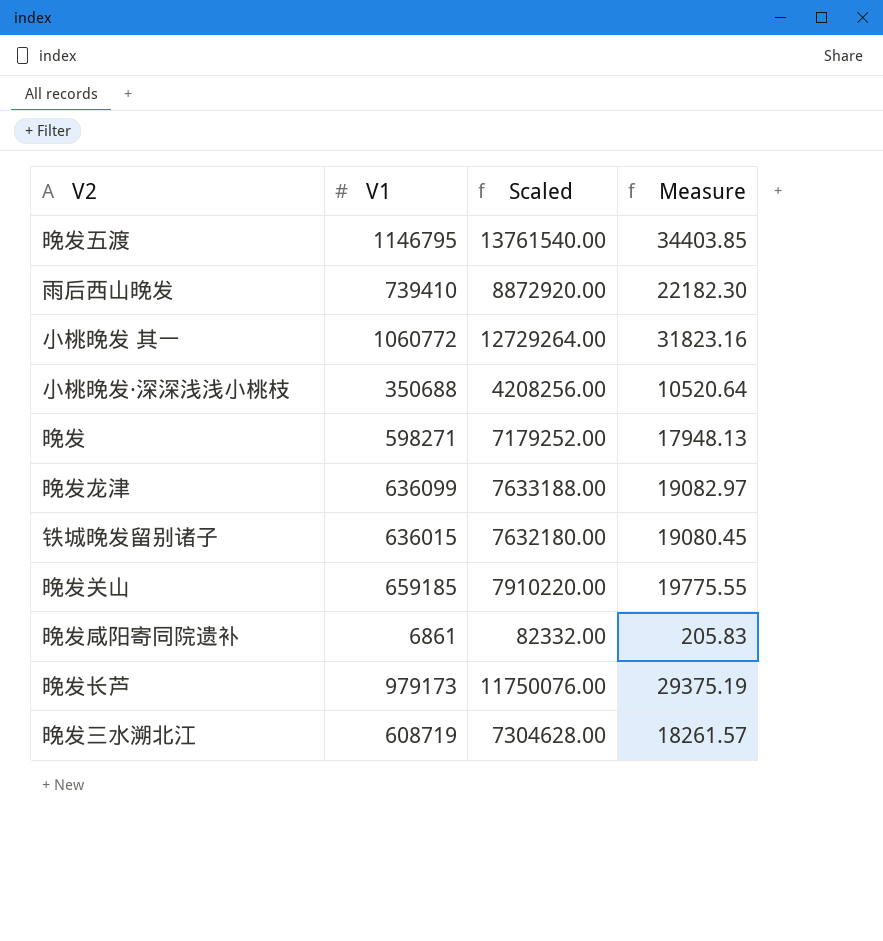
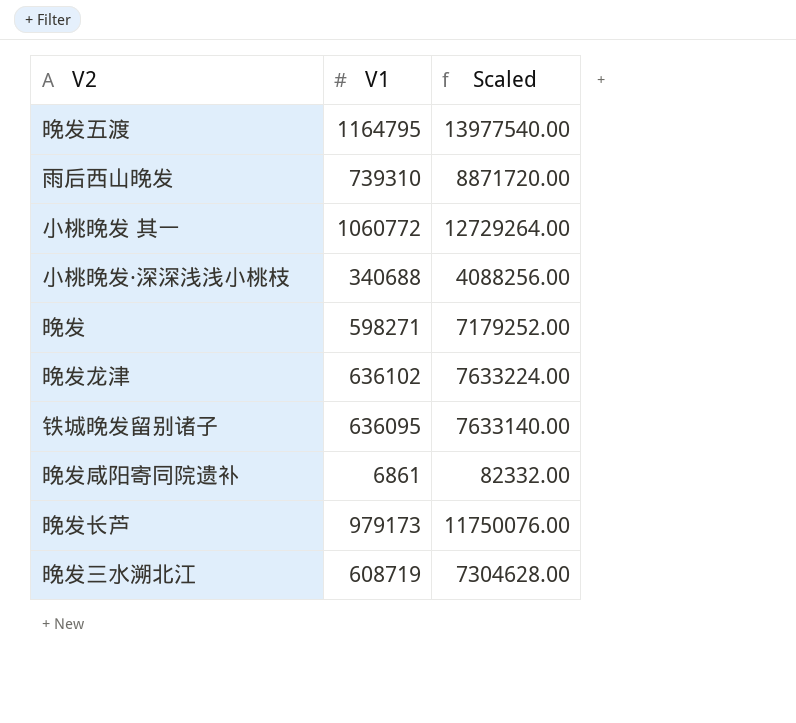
column Measure | formula: [V1] * 0.03 -> none
row 晚发关山: 659185 | 7910220.00 | 19775.55 -> none
晚发五渡 | V1: 1146795 -> 1164795
晚发五渡 | Scaled: 13761540.00 -> 13977540.00
雨后西山晚发 | V1: 739410 -> 739310
雨后西山晚发 | Scaled: 8872920.00 -> 8871720.00
小桃晚发·深深浅浅小桃枝 | V1: 350688 -> 340688
小桃晚发·深深浅浅小桃枝 | Scaled: 4208256.00 -> 4088256.00
晚发龙津 | V1: 636099 -> 636102
晚发龙津 | Scaled: 7633188.00 -> 7633224.00
铁城晚发留别诸子 | V1: 636015 -> 636095
铁城晚发留别诸子 | Scaled: 7632180.00 -> 7633140.00

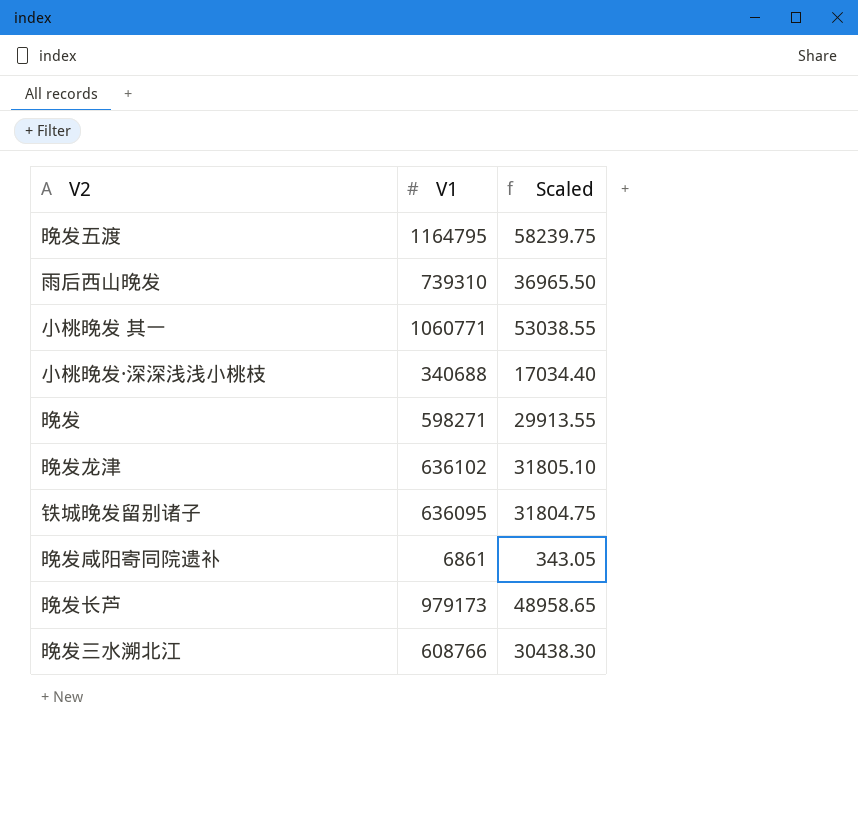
column Scaled | formula: [V1] * 12 -> [V1] * 0.05
小桃晚发 其一 | V1: 1060772 -> 1060771
晚发三水溯北江 | V1: 608719 -> 608766

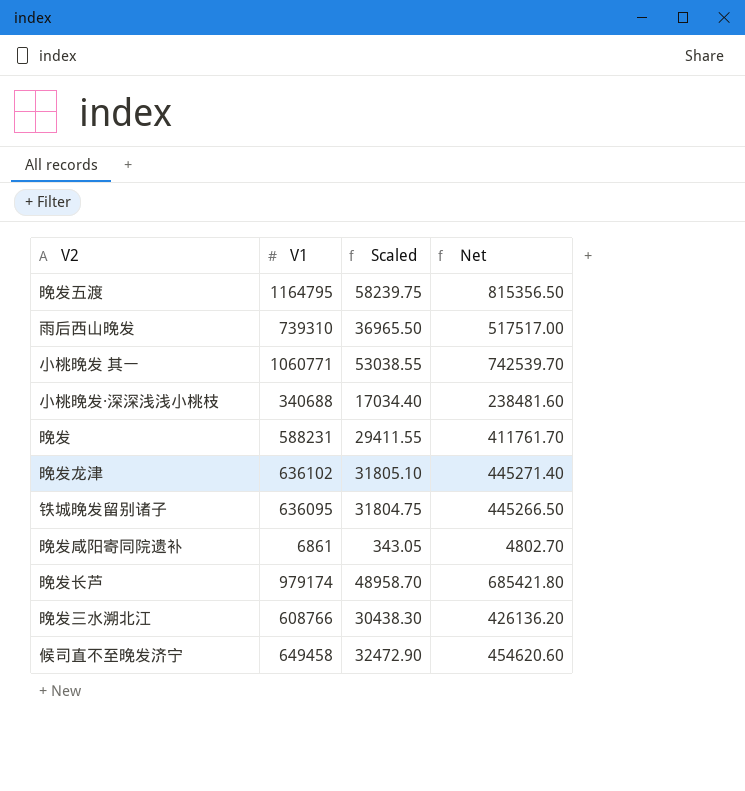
column Net | formula: none -> [V1] * 0.7
晚发 | V1: 598271 -> 588231
晚发 | Scaled: 29913.55 -> 29411.55
晚发长芦 | V1: 979173 -> 979174
晚发长芦 | Scaled: 48958.65 -> 48958.70
row 候司直不至晚发济宁: none -> 649458 | 32472.90 | 454620.60

